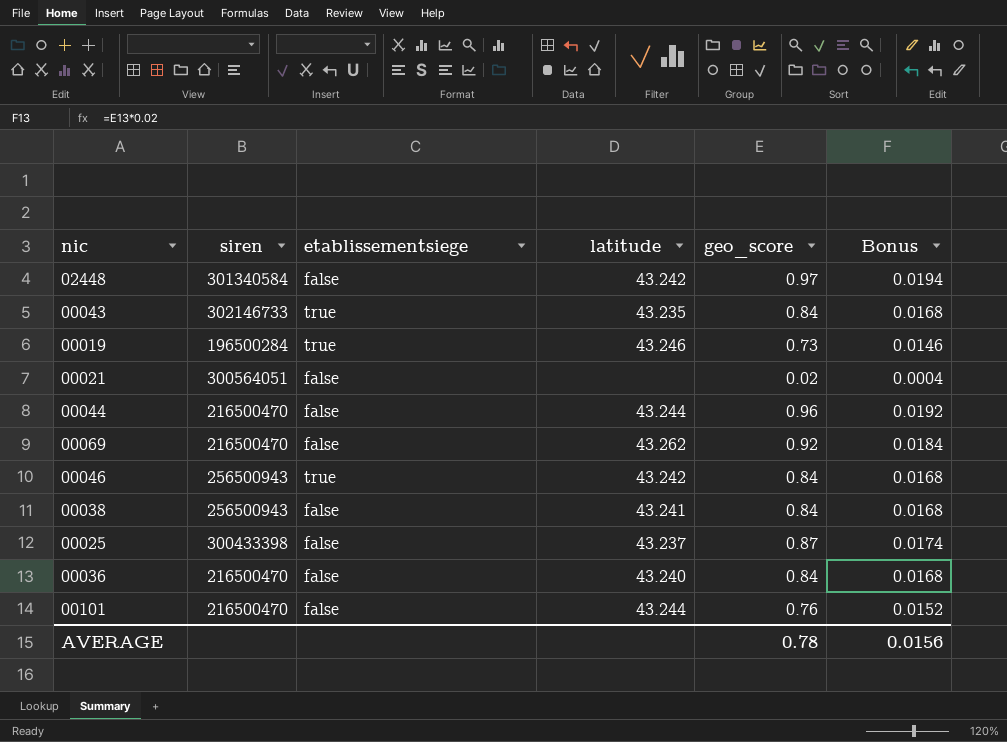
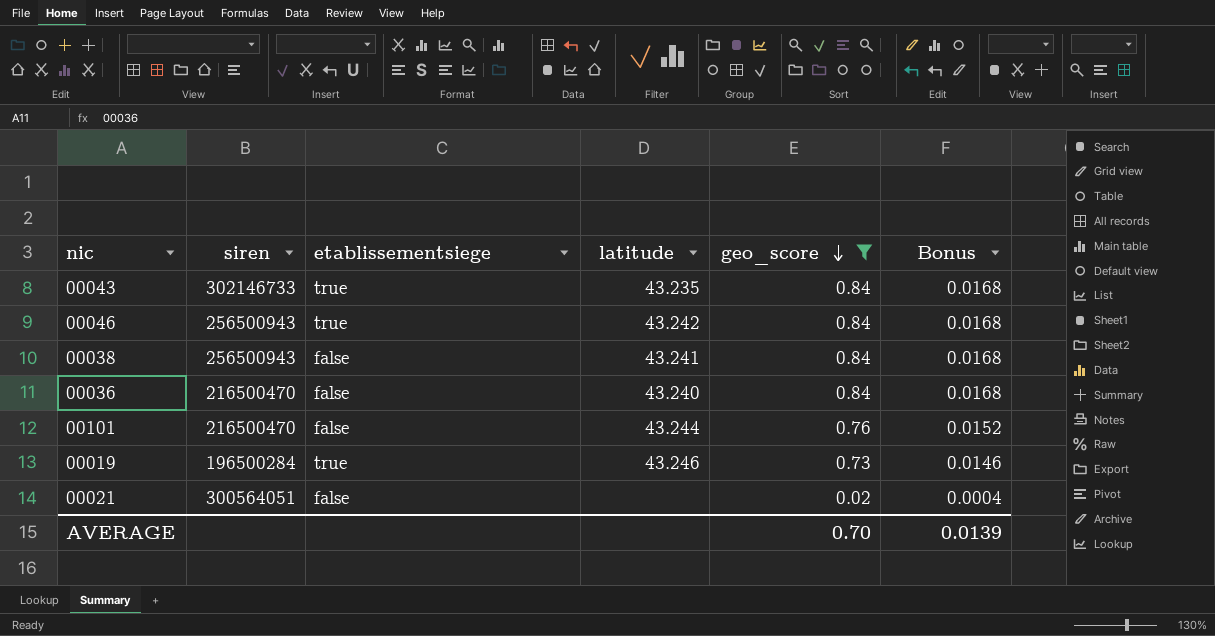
filter: none -> geo_score <= 0.84
row order: none -> geo_score descending
AVERAGE | geo_score: 0.78 -> 0.70
AVERAGE | Bonus: 0.0156 -> 0.0139

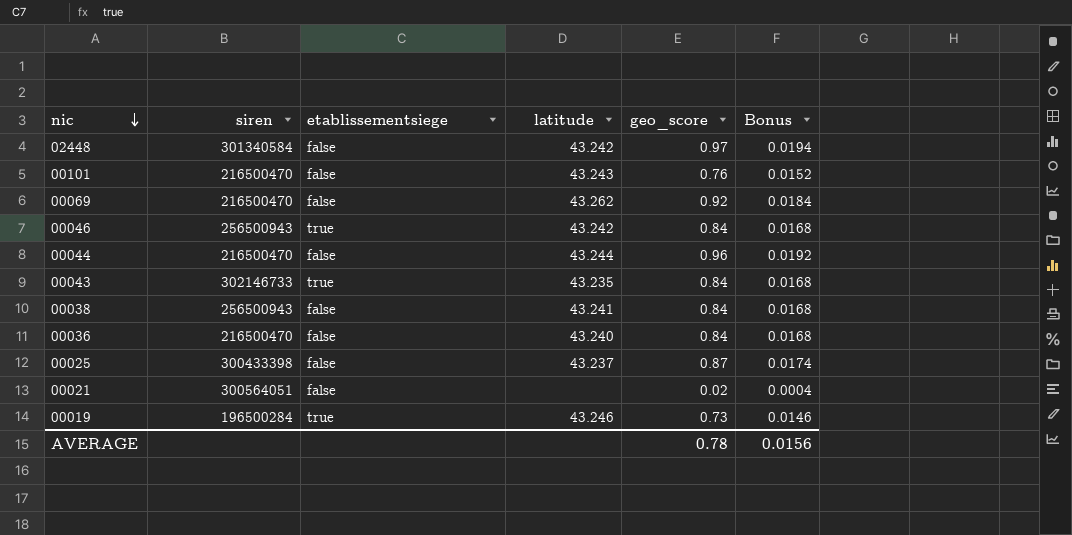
filter: geo_score <= 0.84 -> none
row order: geo_score descending -> nic descending
00101 | latitude: 43.244 -> 43.243
AVERAGE | geo_score: 0.70 -> 0.78
AVERAGE | Bonus: 0.0139 -> 0.0156

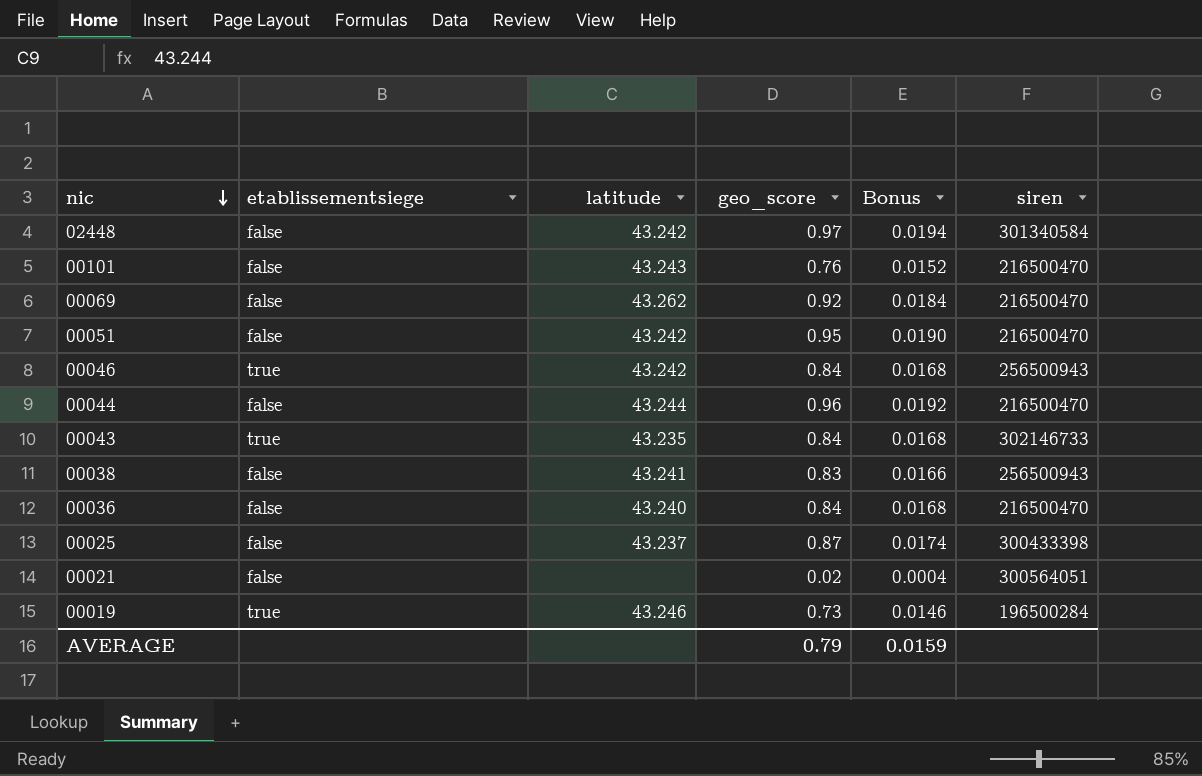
column siren | position: 2 -> 6
row 00051: none -> false | 43.242 | 0.95 | 0.0190 | 216500470
00038 | geo_score: 0.84 -> 0.83
00038 | Bonus: 0.0168 -> 0.0166
AVERAGE | geo_score: 0.78 -> 0.79
AVERAGE | Bonus: 0.0156 -> 0.0159

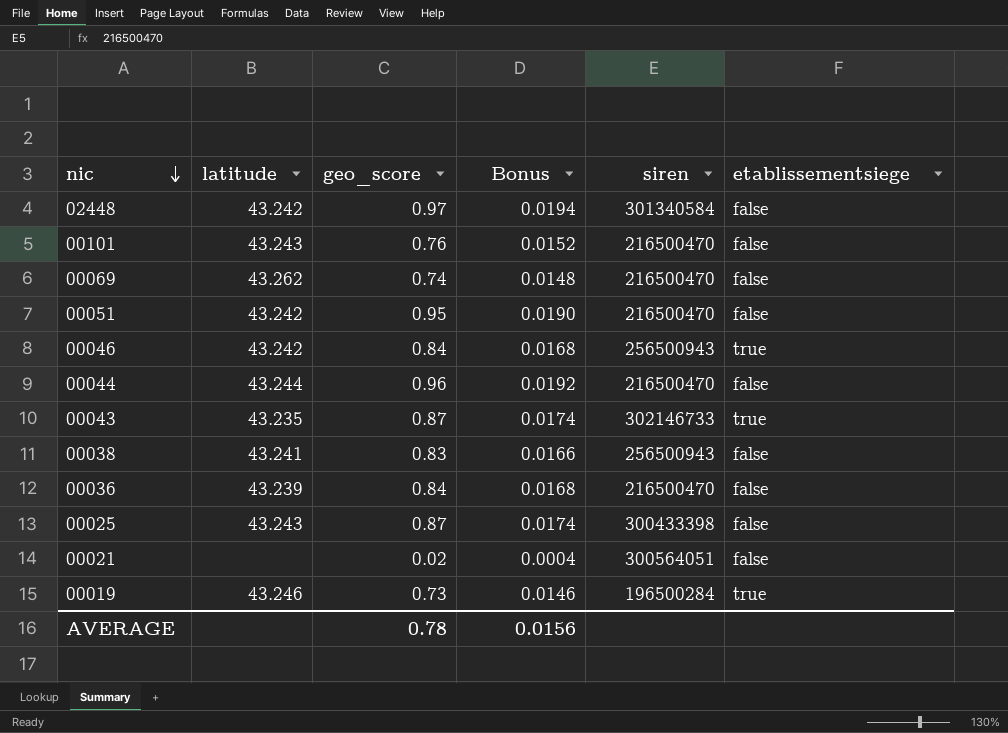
column etablissementsiege | position: 2 -> 6
00069 | geo_score: 0.92 -> 0.74
00069 | Bonus: 0.0184 -> 0.0148
00043 | geo_score: 0.84 -> 0.87
00043 | Bonus: 0.0168 -> 0.0174
00036 | latitude: 43.240 -> 43.239
00025 | latitude: 43.237 -> 43.243
AVERAGE | geo_score: 0.79 -> 0.78
AVERAGE | Bonus: 0.0159 -> 0.0156

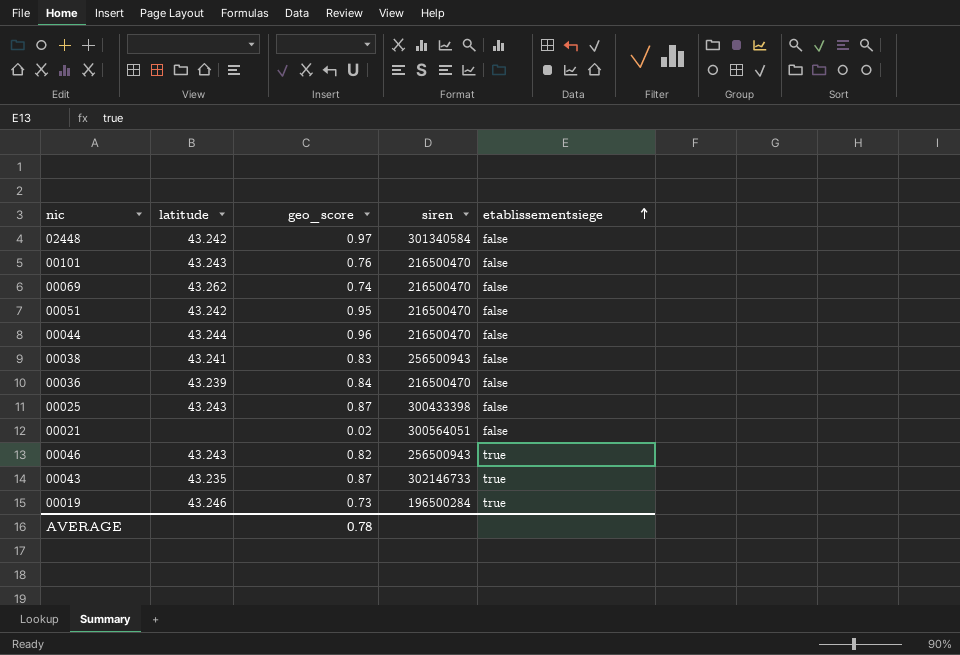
row order: nic descending -> etablissementsiege ascending
column Bonus | formula: [geo_score] * 0.02 -> none
00046 | latitude: 43.242 -> 43.243
00046 | geo_score: 0.84 -> 0.82

